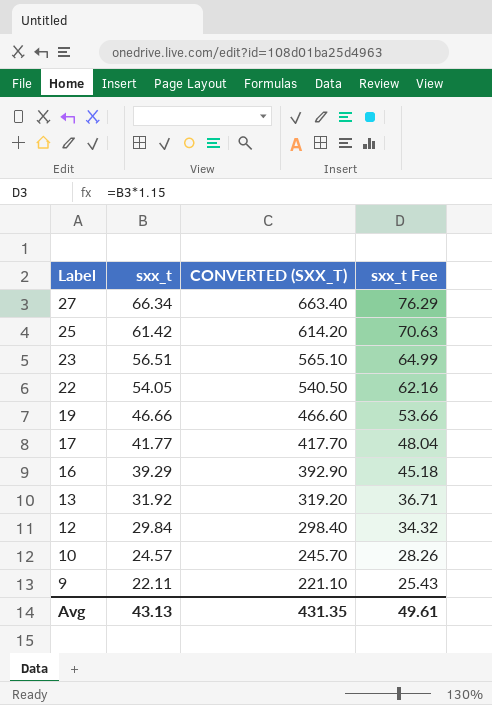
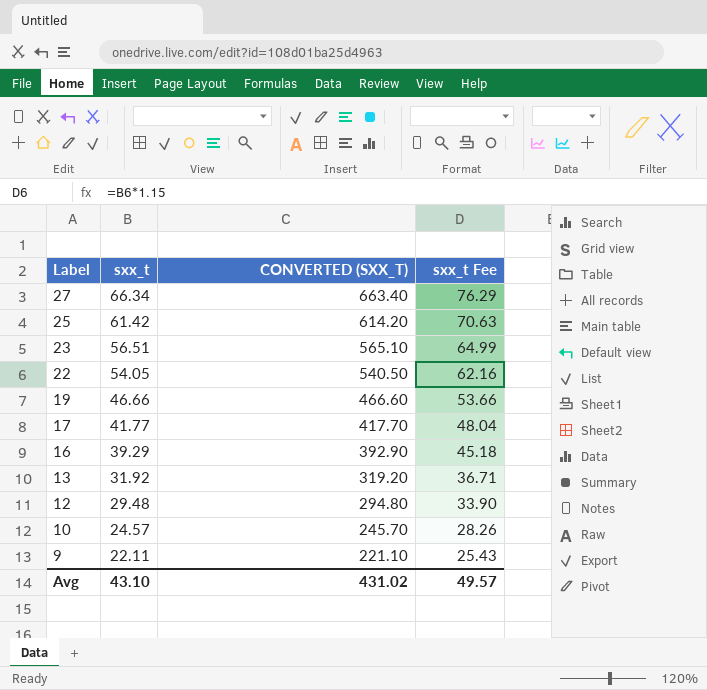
12 | sxx_t: 29.84 -> 29.48
12 | CONVERTED (SXX_T): 298.40 -> 294.80
12 | sxx_t Fee: 34.32 -> 33.90
Avg | sxx_t: 43.13 -> 43.10
Avg | CONVERTED (SXX_T): 431.35 -> 431.02
Avg | sxx_t Fee: 49.61 -> 49.57

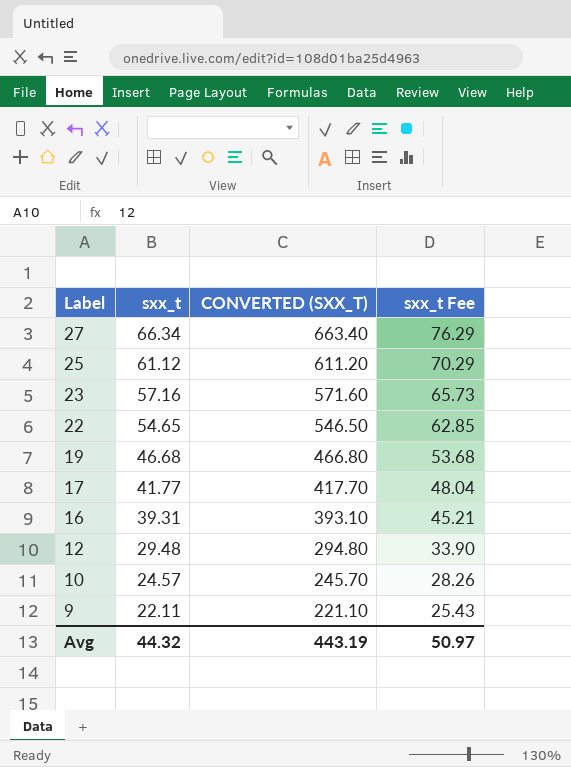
row 13: 31.92 | 319.20 | 36.71 -> none
25 | sxx_t: 61.42 -> 61.12
25 | CONVERTED (SXX_T): 614.20 -> 611.20
25 | sxx_t Fee: 70.63 -> 70.29
23 | sxx_t: 56.51 -> 57.16
23 | CONVERTED (SXX_T): 565.10 -> 571.60
23 | sxx_t Fee: 64.99 -> 65.73
22 | sxx_t: 54.05 -> 54.65
22 | CONVERTED (SXX_T): 540.50 -> 546.50
22 | sxx_t Fee: 62.16 -> 62.85
19 | sxx_t: 46.66 -> 46.68
19 | CONVERTED (SXX_T): 466.60 -> 466.80
19 | sxx_t Fee: 53.66 -> 53.68
16 | sxx_t: 39.29 -> 39.31
16 | CONVERTED (SXX_T): 392.90 -> 393.10
16 | sxx_t Fee: 45.18 -> 45.21
Avg | sxx_t: 43.10 -> 44.32
Avg | CONVERTED (SXX_T): 431.02 -> 443.19
Avg | sxx_t Fee: 49.57 -> 50.97

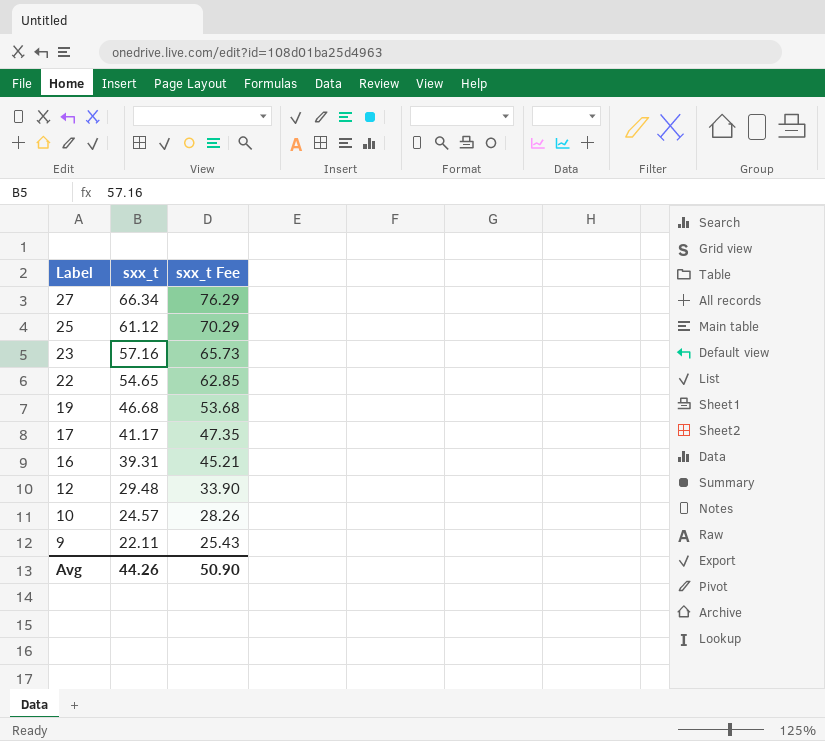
column CONVERTED (SXX_T) | formula: [sxx_t] * 10 -> none
17 | sxx_t: 41.77 -> 41.17
17 | sxx_t Fee: 48.04 -> 47.35
Avg | sxx_t: 44.32 -> 44.26
Avg | sxx_t Fee: 50.97 -> 50.90

